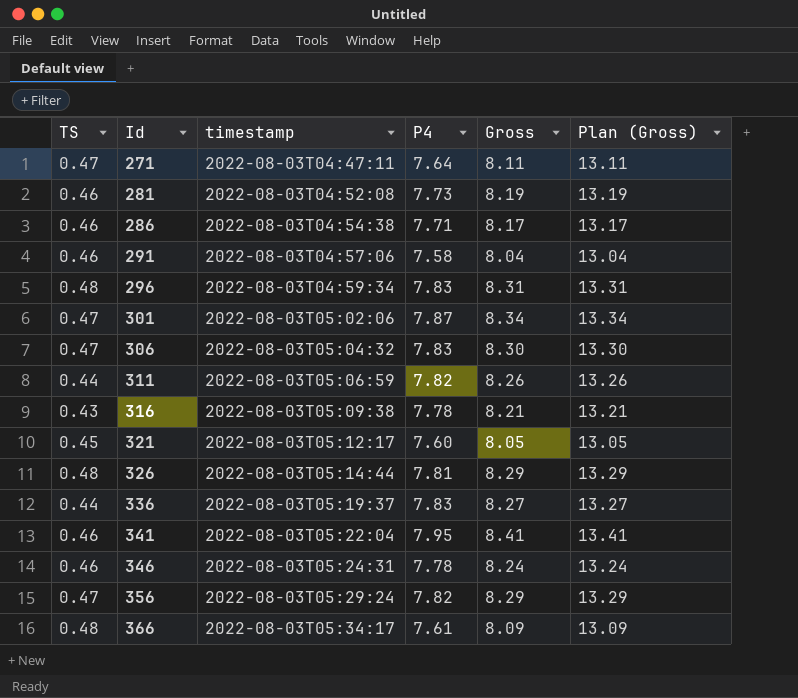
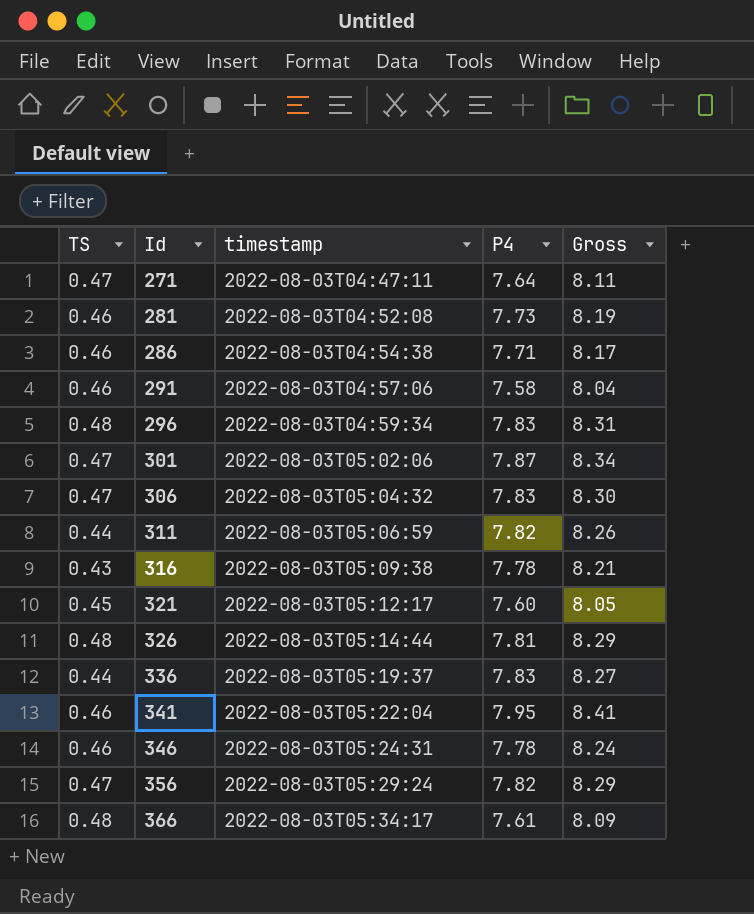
column Plan (Gross) | formula: [Gross] + 5 -> none

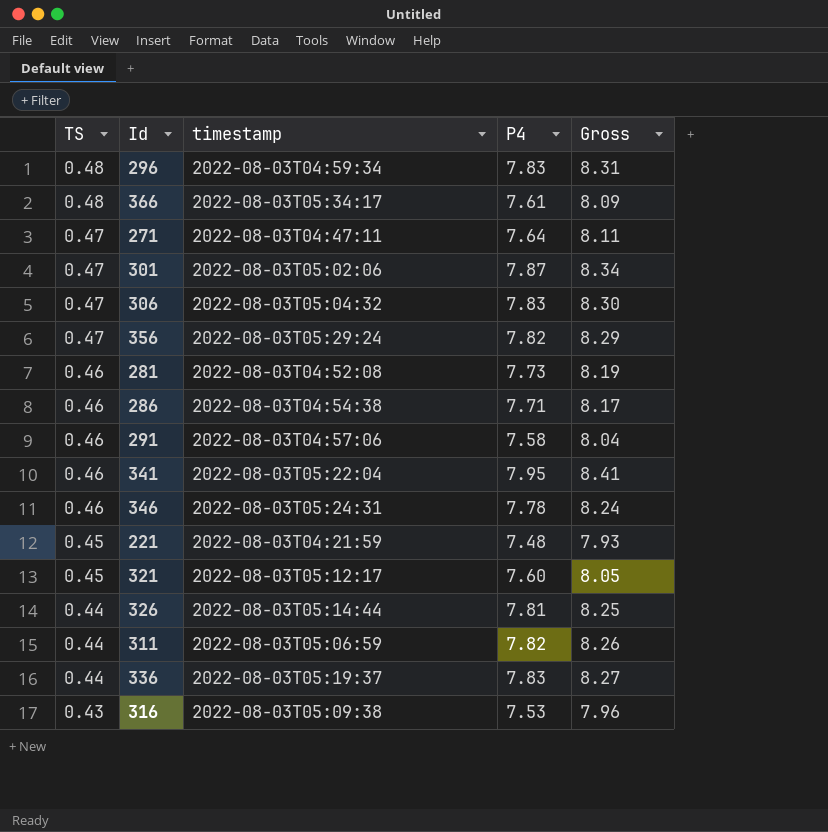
row order: Id ascending -> TS descending
row 221: none -> 0.45 | 2022-08-03T04:21:59 | 7.48 | 7.93
326 | TS: 0.48 -> 0.44
326 | Gross: 8.29 -> 8.25
316 | P4: 7.78 -> 7.53
316 | Gross: 8.21 -> 7.96

